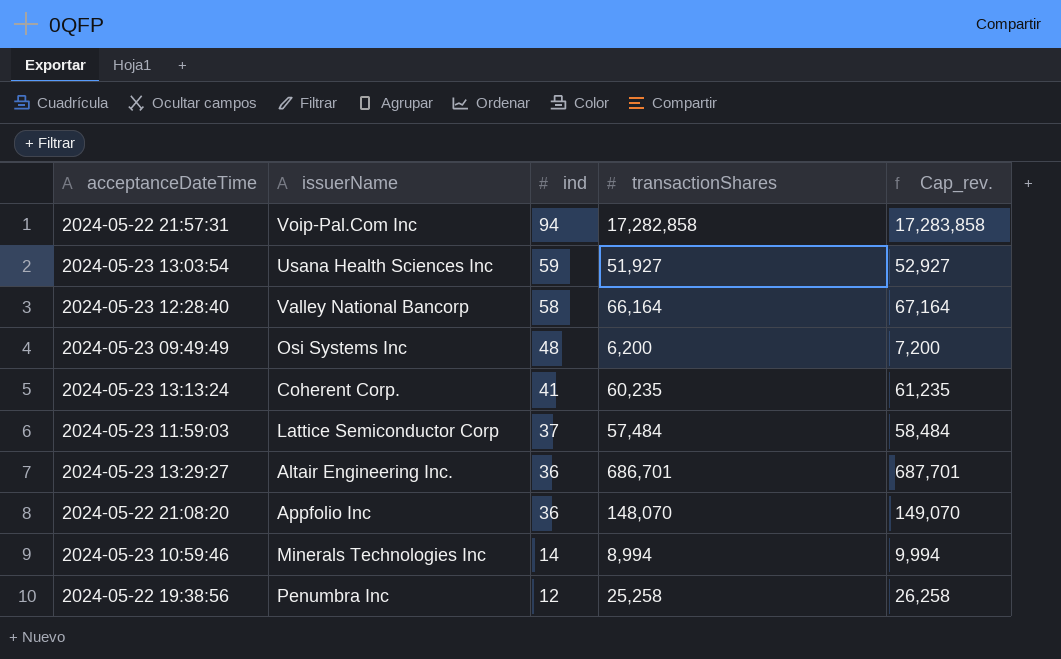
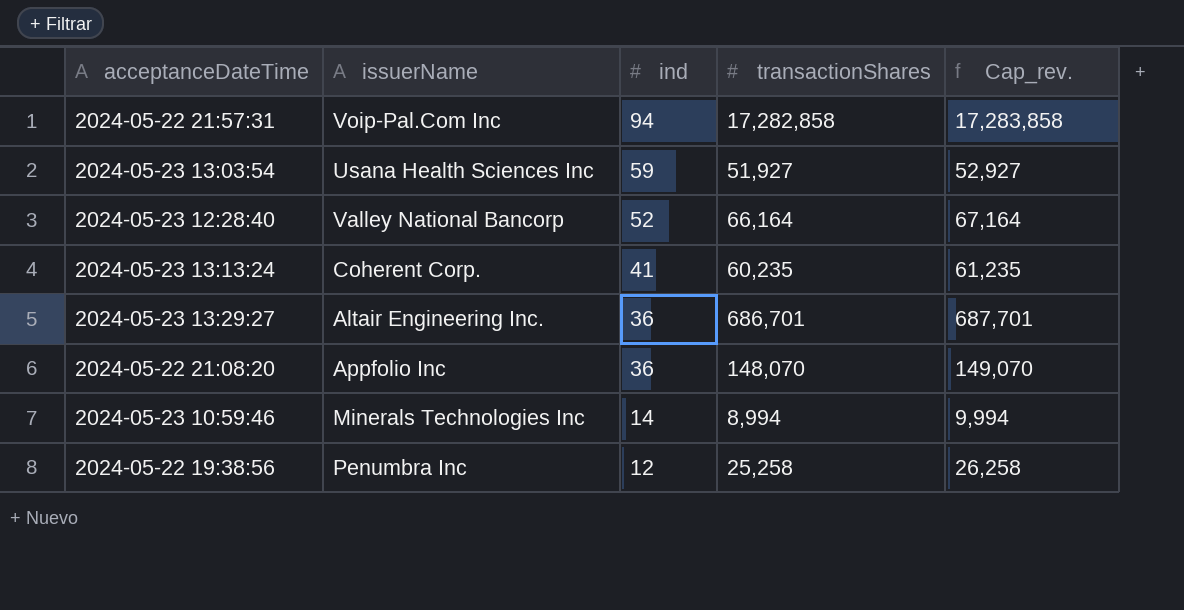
row 2024-05-23 09:49:49: Osi Systems Inc | 48 | 6,200 | 7,200 -> none
row 2024-05-23 11:59:03: Lattice Semiconductor Corp | 37 | 57,484 | 58,484 -> none
2024-05-23 12:28:40 | ind: 58 -> 52

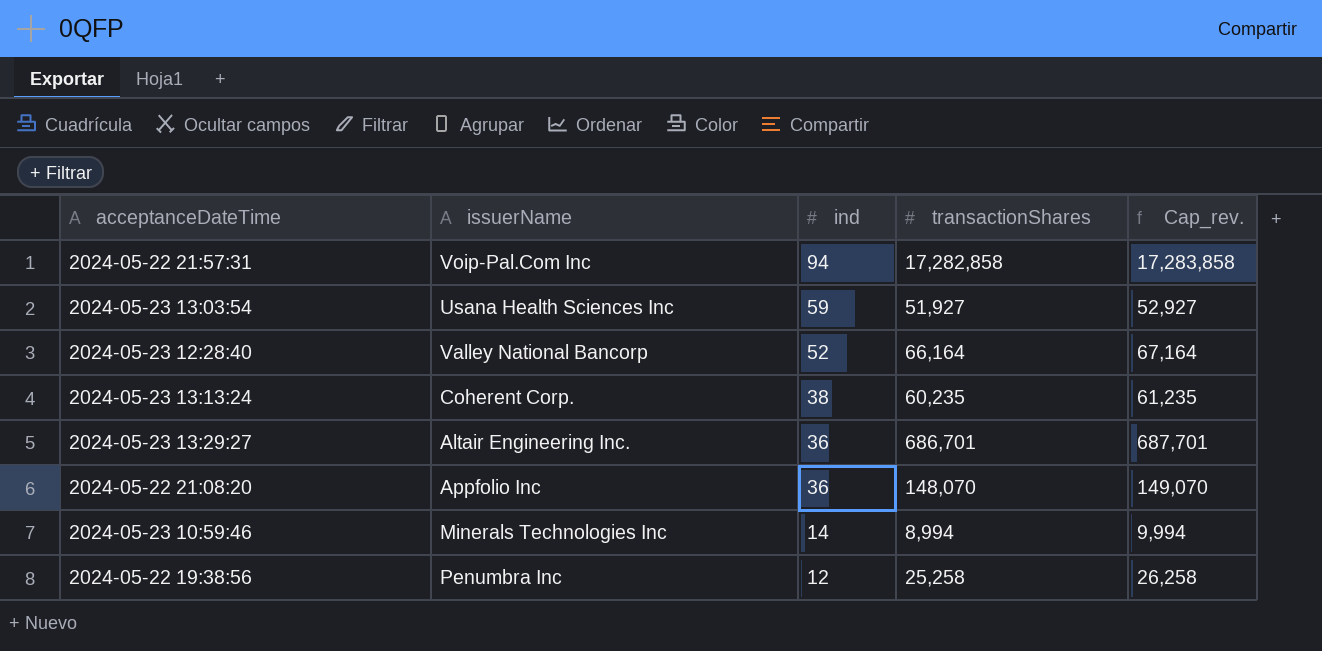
2024-05-23 13:13:24 | ind: 41 -> 38

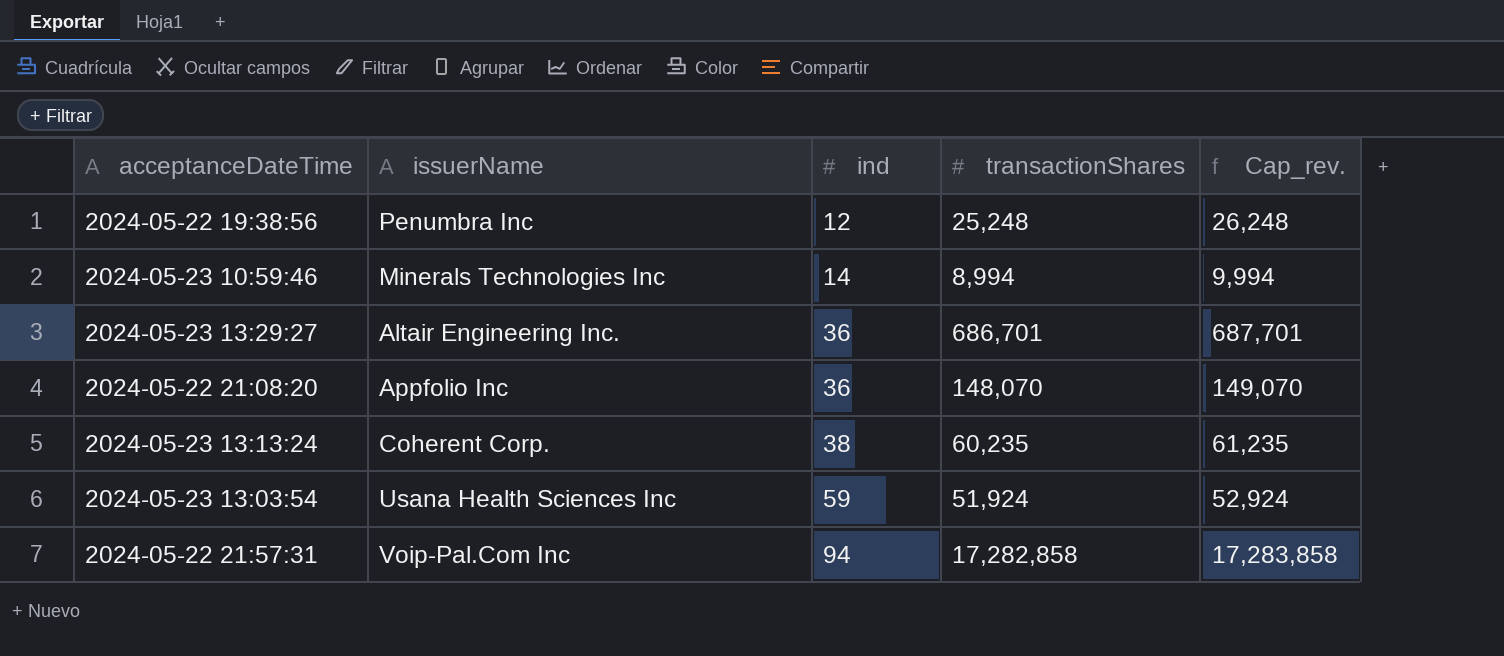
row order: ind descending -> ind ascending
row 2024-05-23 12:28:40: Valley National Bancorp | 52 | 66,164 | 67,164 -> none
2024-05-22 19:38:56 | transactionShares: 25,258 -> 25,248
2024-05-22 19:38:56 | Cap_rev.: 26,258 -> 26,248
2024-05-23 13:03:54 | transactionShares: 51,927 -> 51,924
2024-05-23 13:03:54 | Cap_rev.: 52,927 -> 52,924

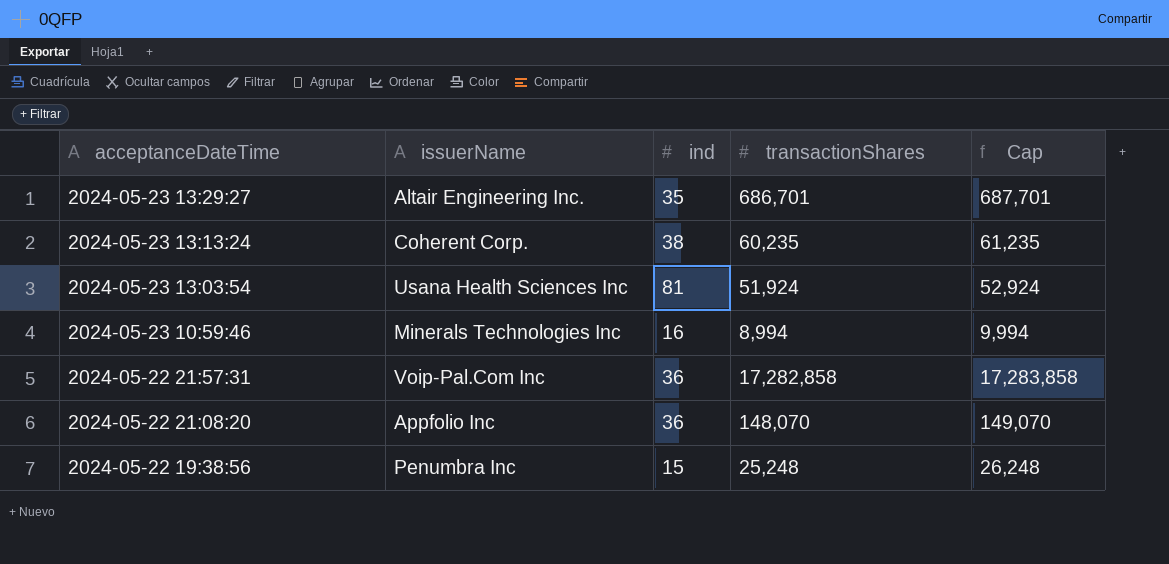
row order: ind ascending -> acceptanceDateTime descending
column name: Cap_rev. -> Cap
2024-05-23 13:29:27 | ind: 36 -> 35
2024-05-23 13:03:54 | ind: 59 -> 81
2024-05-23 10:59:46 | ind: 14 -> 16
2024-05-22 21:57:31 | ind: 94 -> 36
2024-05-22 19:38:56 | ind: 12 -> 15

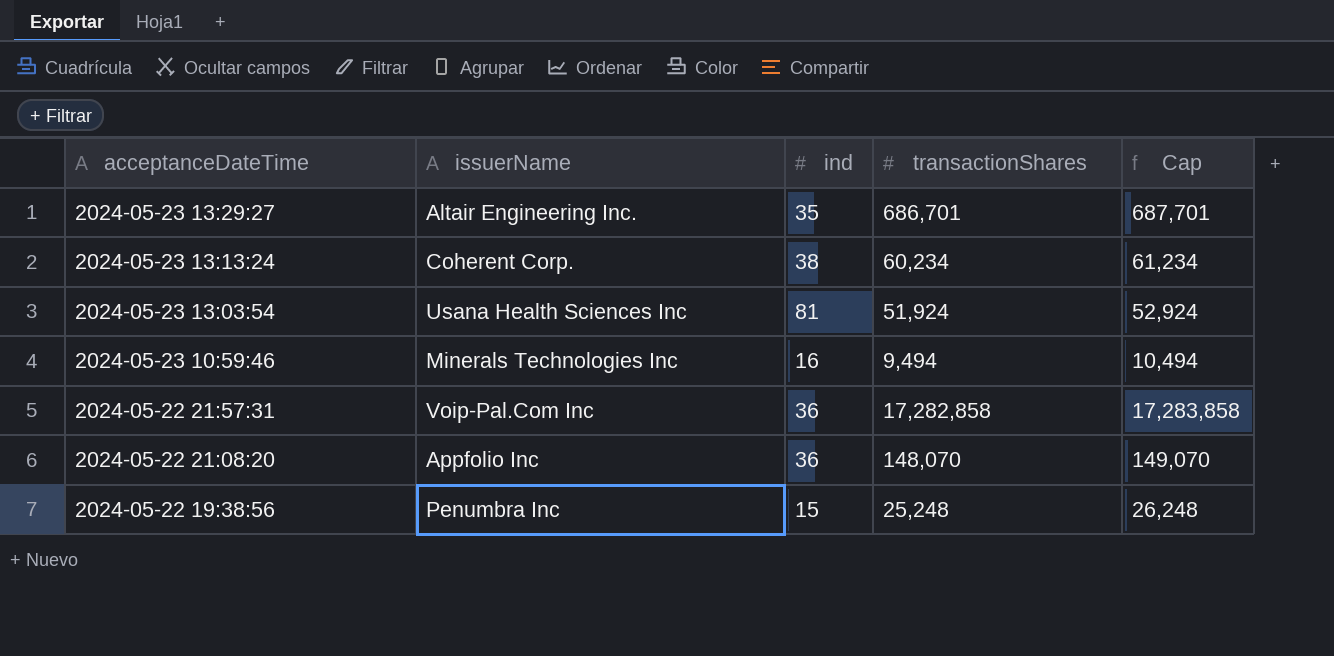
2024-05-23 13:13:24 | transactionShares: 60,235 -> 60,234
2024-05-23 13:13:24 | Cap: 61,235 -> 61,234
2024-05-23 10:59:46 | transactionShares: 8,994 -> 9,494
2024-05-23 10:59:46 | Cap: 9,994 -> 10,494

